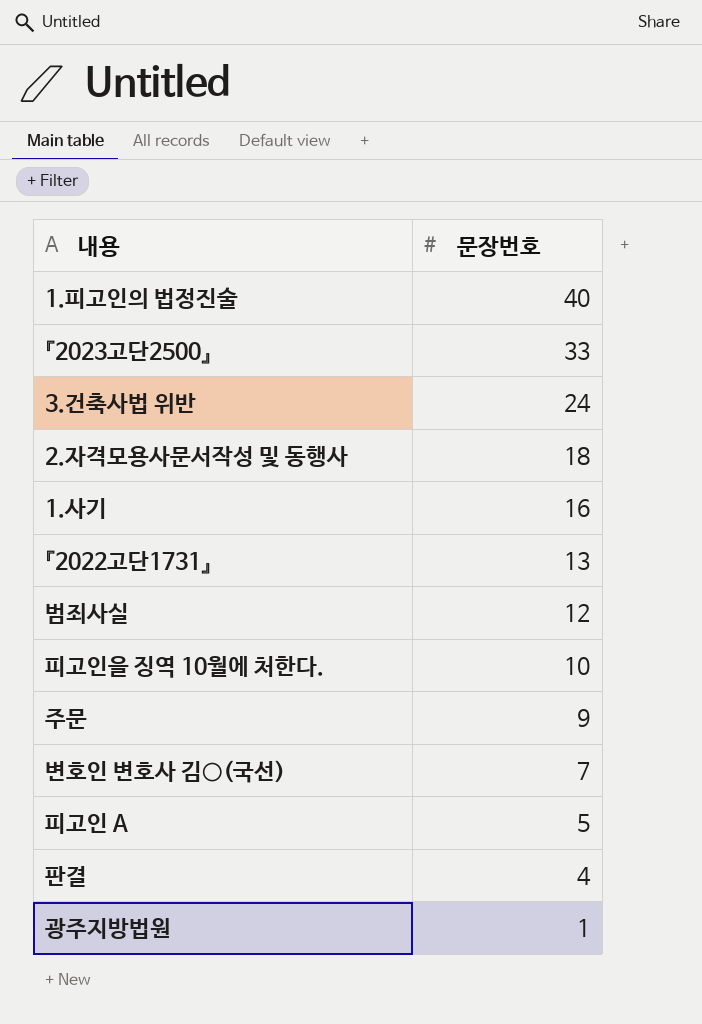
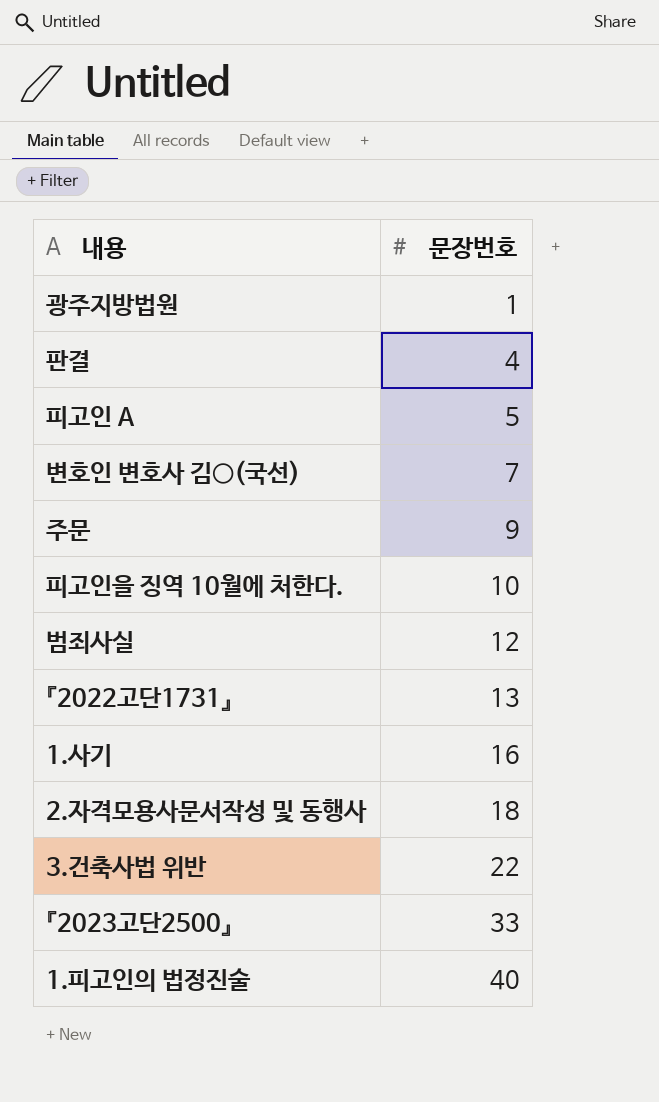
row order: 문장번호 descending -> 문장번호 ascending
3.건축사법 위반 | 문장번호: 24 -> 22

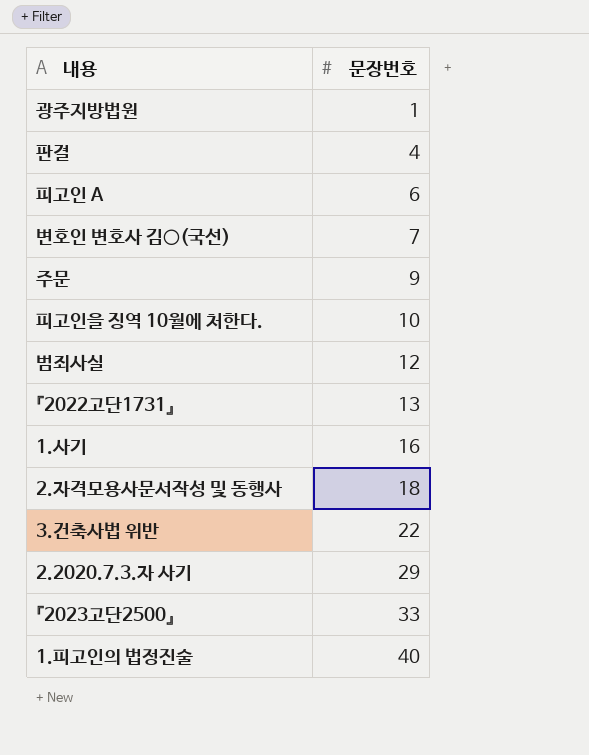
피고인 A | 문장번호: 5 -> 6
row 2.2020.7.3.자 사기: none -> 29

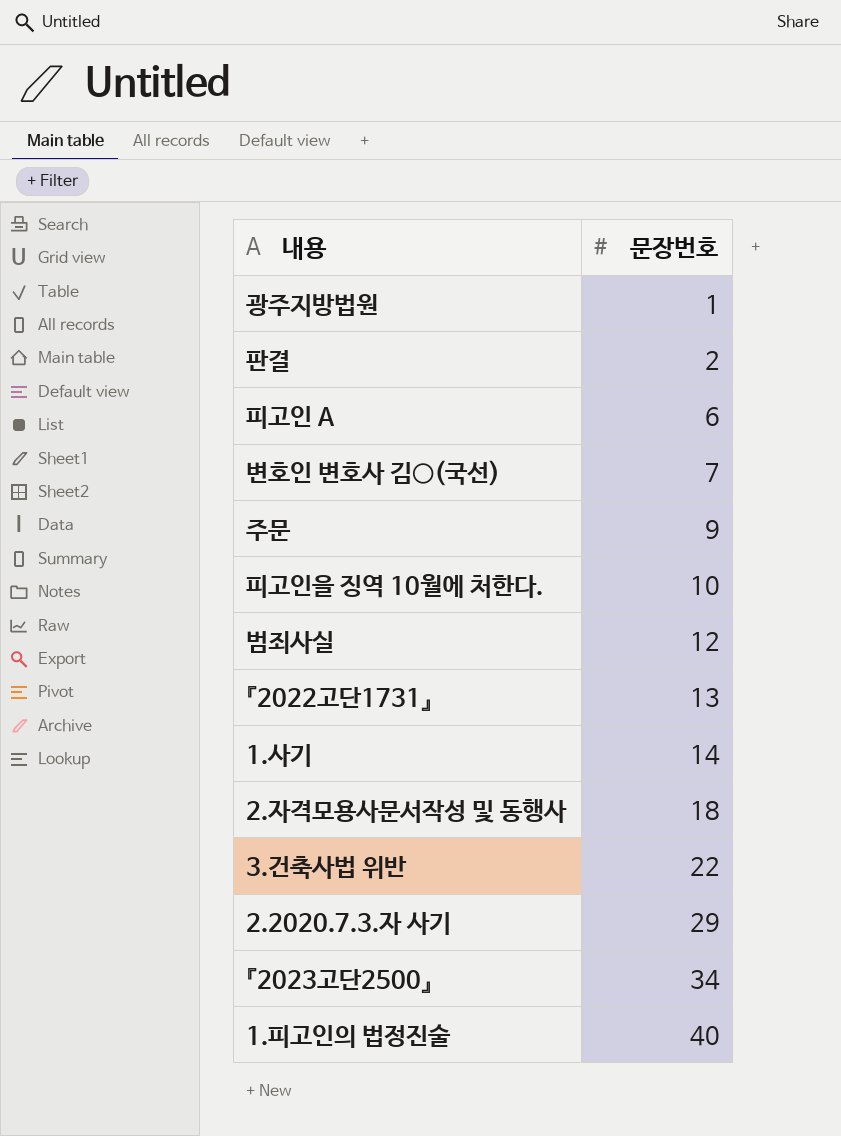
판결 | 문장번호: 4 -> 2
1.사기 | 문장번호: 16 -> 14
『2023고단2500』 | 문장번호: 33 -> 34

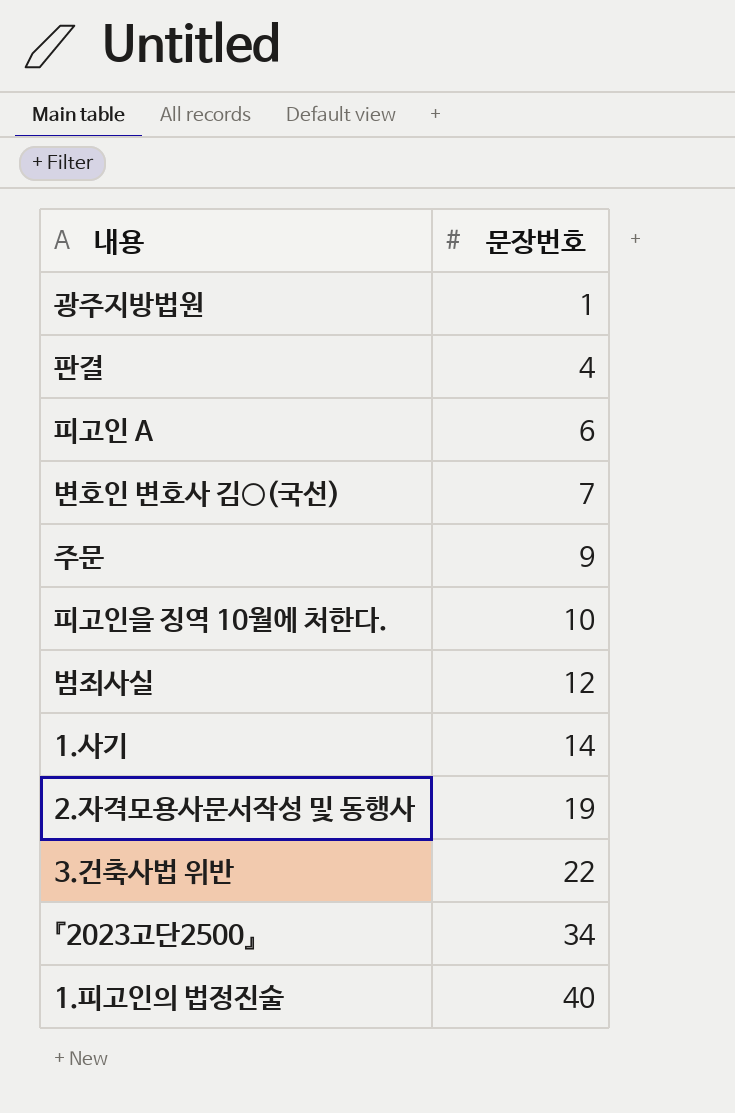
row 『2022고단1731』: 13 -> none
row 2.2020.7.3.자 사기: 29 -> none
판결 | 문장번호: 2 -> 4
2.자격모용사문서작성 및 동행사 | 문장번호: 18 -> 19

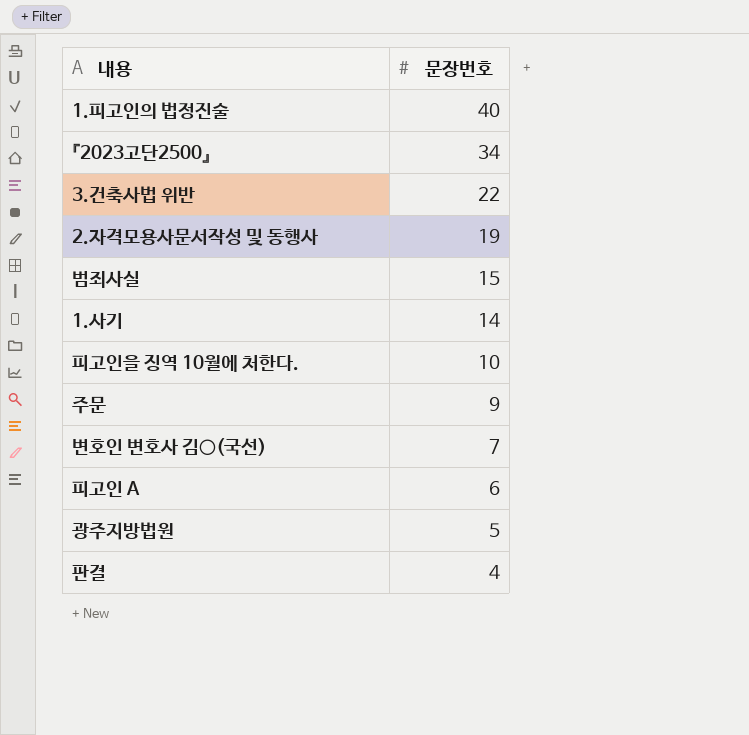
row order: 문장번호 ascending -> 문장번호 descending
범죄사실 | 문장번호: 12 -> 15
광주지방법원 | 문장번호: 1 -> 5

